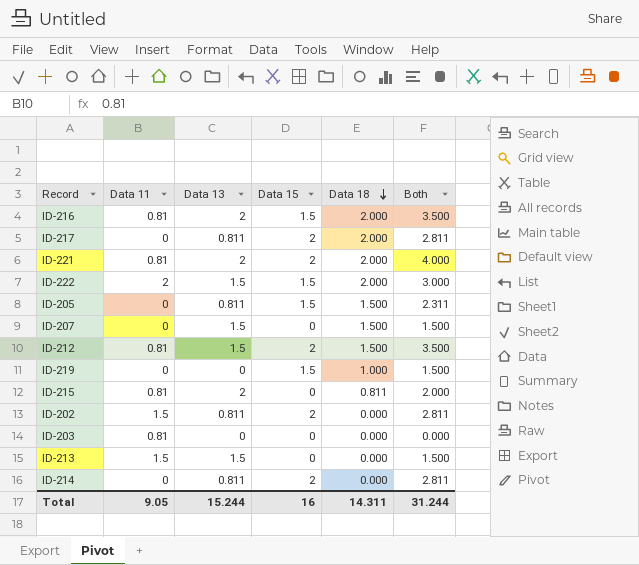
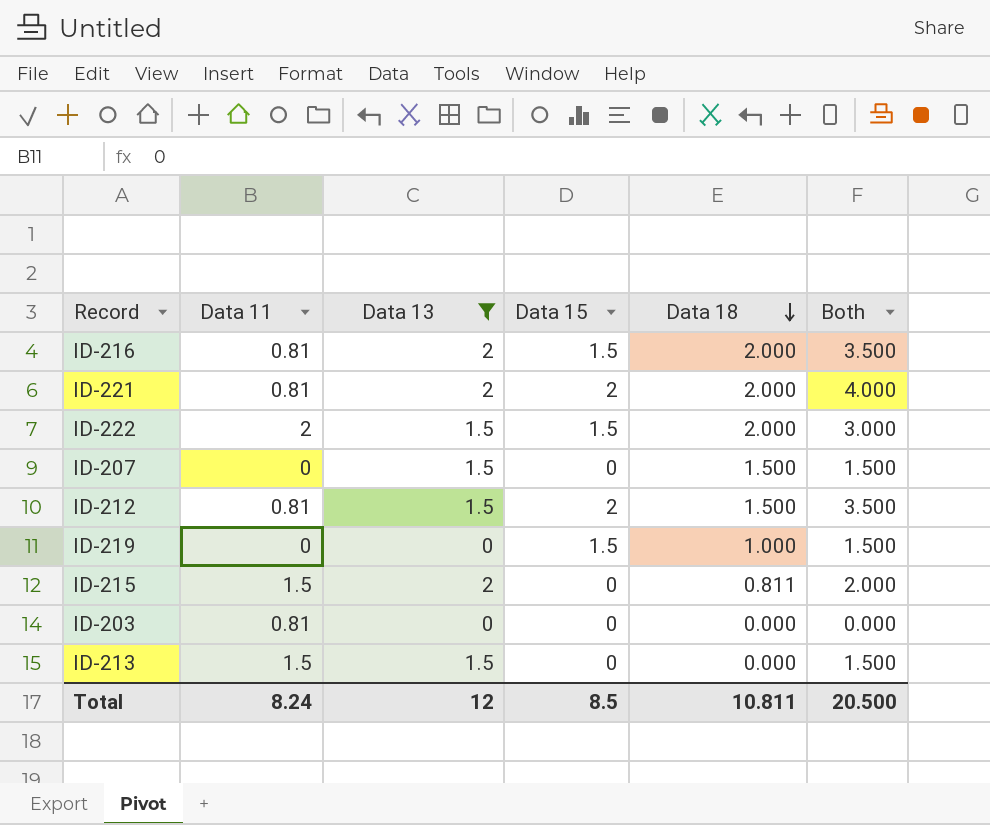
filter: none -> Data 13 != 0.811
ID-215 | Data 11: 0.81 -> 1.5
Total | Data 11: 9.05 -> 8.24
Total | Data 13: 15.244 -> 12
Total | Data 15: 16 -> 8.5
Total | Data 18: 14.311 -> 10.811
Total | Both: 31.244 -> 20.500

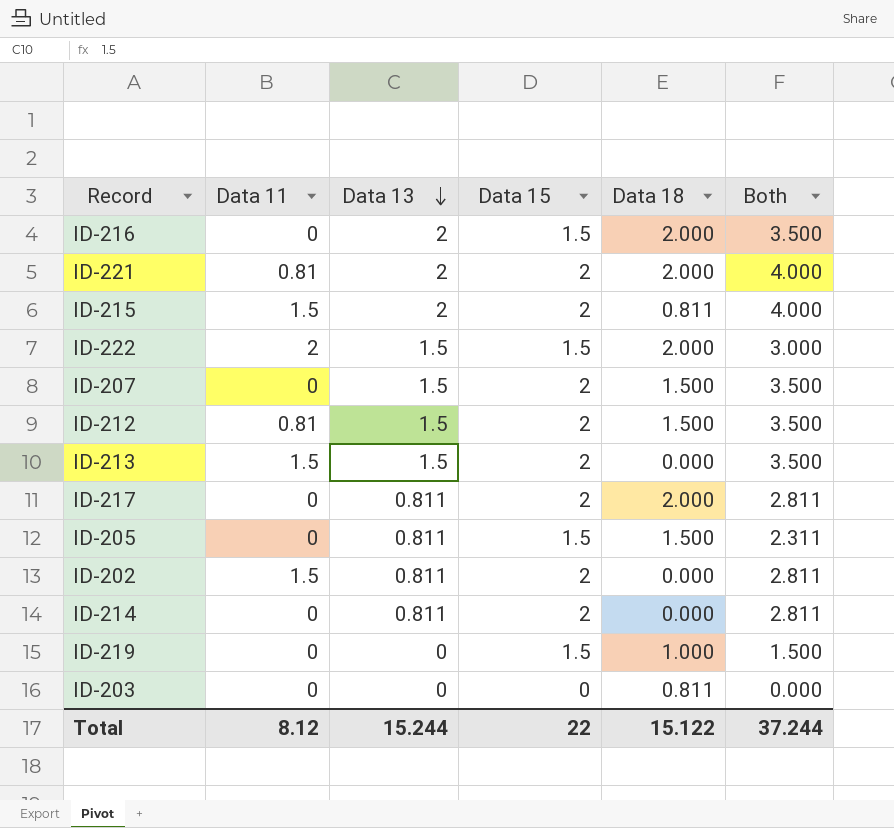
filter: Data 13 != 0.811 -> none
row order: Data 18 descending -> Data 13 descending
ID-216 | Data 11: 0.81 -> 0
ID-215 | Data 15: 0 -> 2
ID-215 | Both: 2.000 -> 4.000
ID-207 | Data 15: 0 -> 2
ID-207 | Both: 1.500 -> 3.500
ID-213 | Data 15: 0 -> 2
ID-213 | Both: 1.500 -> 3.500
ID-203 | Data 11: 0.81 -> 0
ID-203 | Data 18: 0.000 -> 0.811
Total | Data 11: 8.24 -> 8.12
Total | Data 13: 12 -> 15.244
Total | Data 15: 8.5 -> 22
Total | Data 18: 10.811 -> 15.122
Total | Both: 20.500 -> 37.244

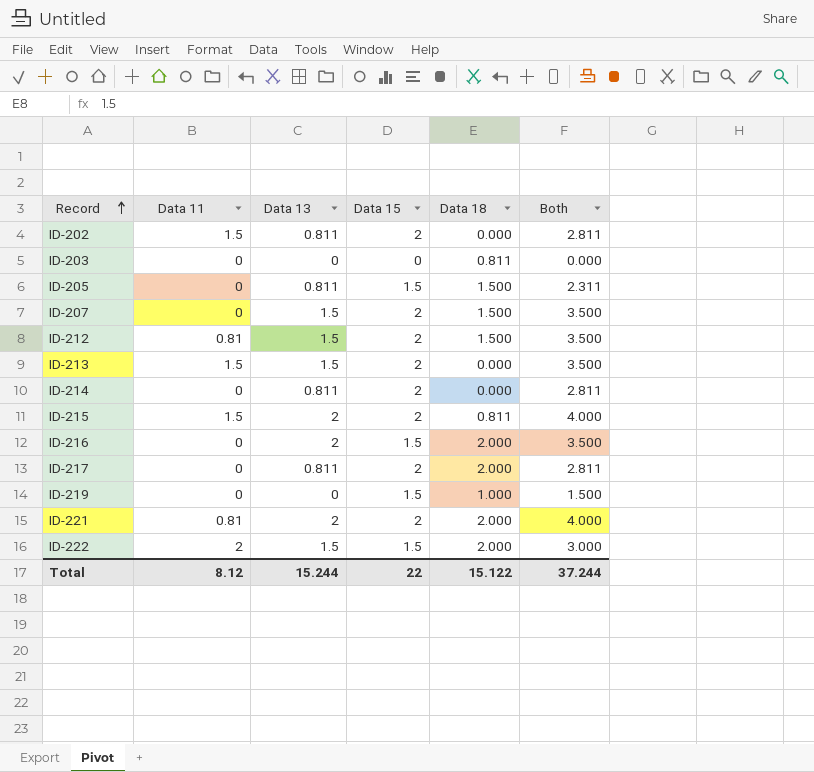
row order: Data 13 descending -> Record ascending

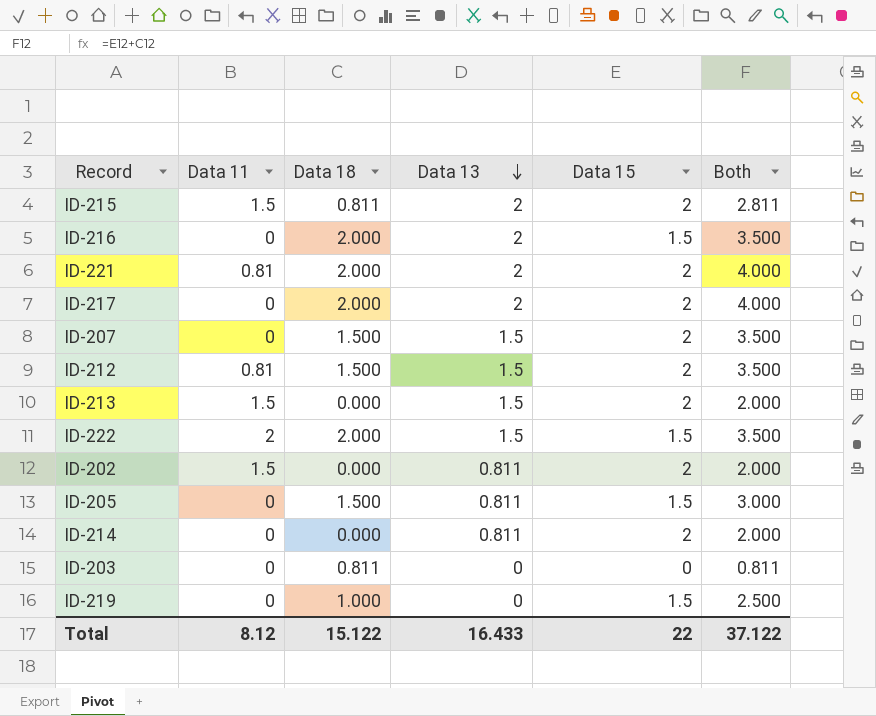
row order: Record ascending -> Data 13 descending
column Data 18 | position: 5 -> 3
column Both | formula: [Data 13] + [Data 15] -> [Data 18] + [Data 15]
ID-217 | Data 13: 0.811 -> 2
Total | Data 13: 15.244 -> 16.433
Total | Both: 37.244 -> 37.122

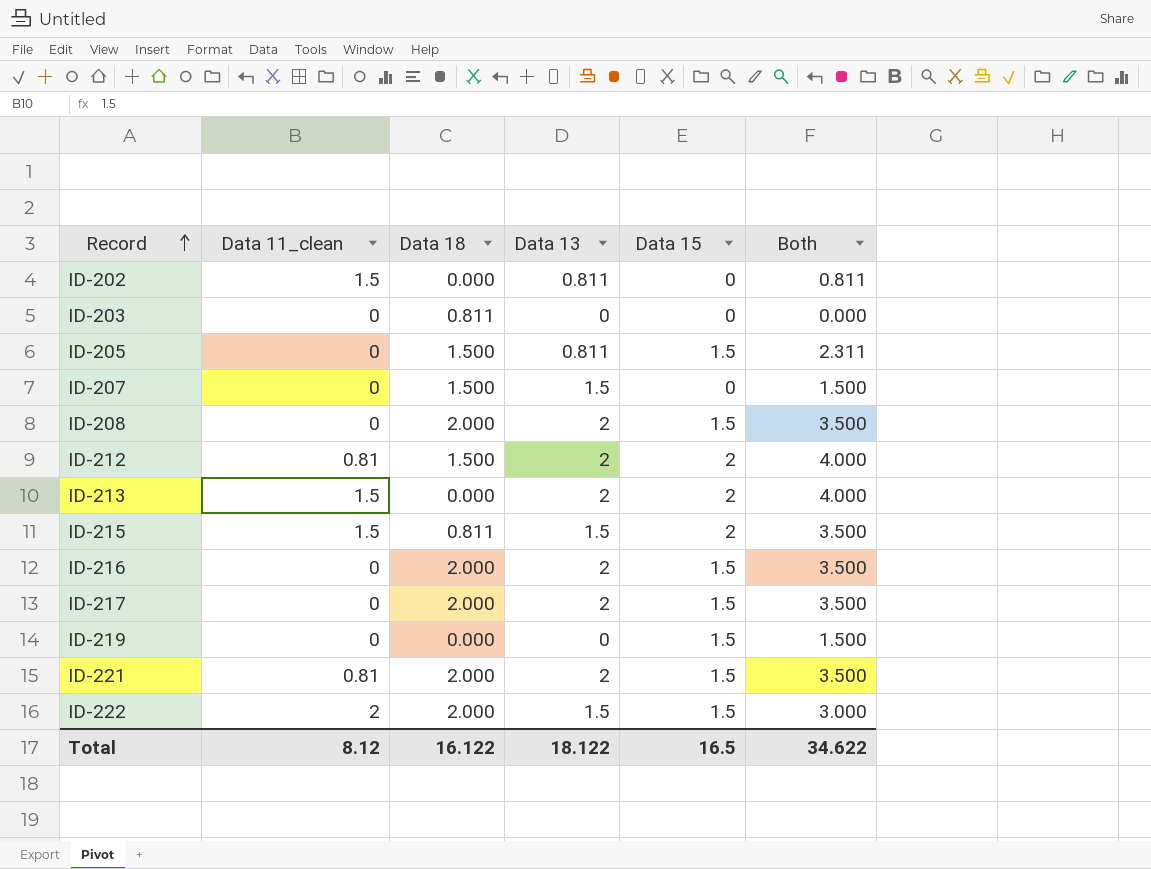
row order: Data 13 descending -> Record ascending
column name: Data 11 -> Data 11_clean
column Both | formula: [Data 18] + [Data 15] -> [Data 13] + [Data 15]
row ID-214: 0 | 0.000 | 0.811 | 2 | 2.000 -> none
ID-202 | Data 15: 2 -> 0
ID-207 | Data 15: 2 -> 0
row ID-208: none -> 0 | 2.000 | 2 | 1.5 | 3.500
ID-212 | Data 13: 1.5 -> 2
ID-213 | Data 13: 1.5 -> 2
ID-215 | Data 13: 2 -> 1.5
ID-217 | Data 15: 2 -> 1.5
ID-219 | Data 18: 1.000 -> 0.000
ID-221 | Data 15: 2 -> 1.5
Total | Data 18: 15.122 -> 16.122
Total | Data 13: 16.433 -> 18.122
Total | Data 15: 22 -> 16.5
Total | Both: 37.122 -> 34.622

